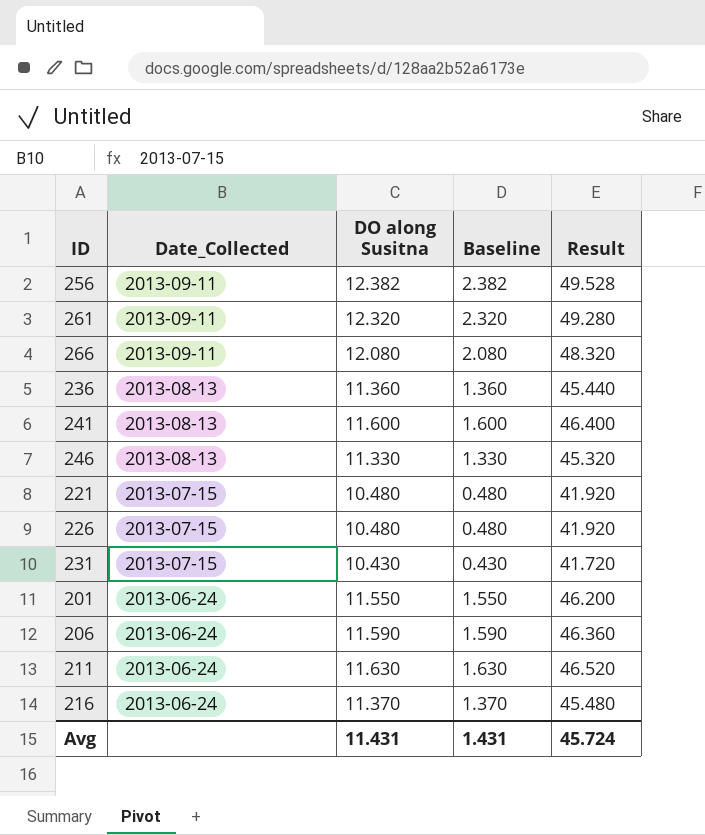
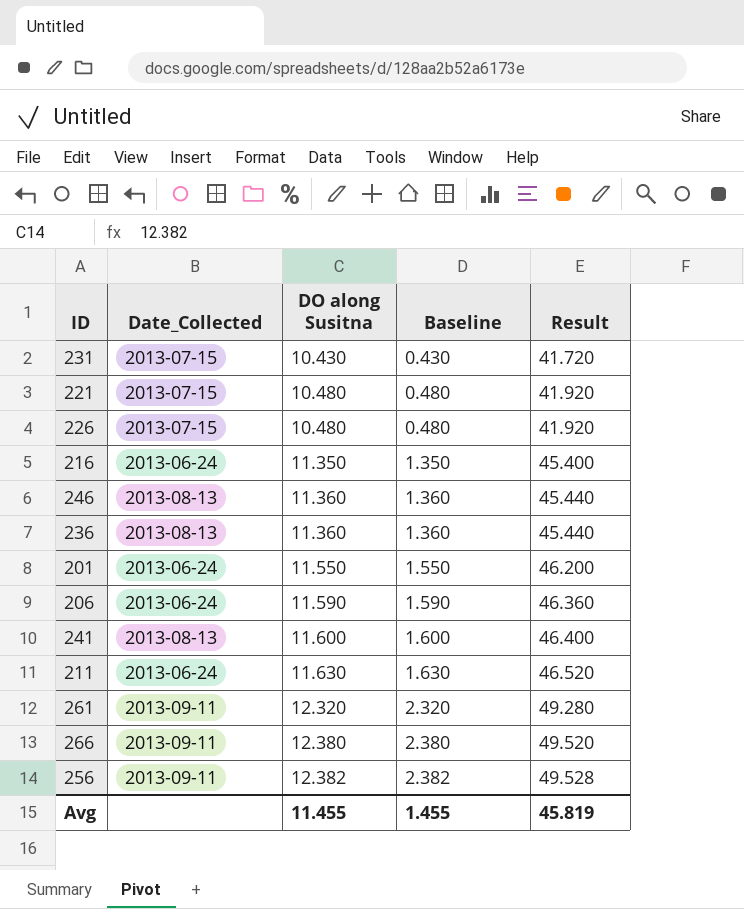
row order: Date_Collected descending -> DO along Susitna ascending
216 | DO along Susitna: 11.370 -> 11.350
216 | Baseline: 1.370 -> 1.350
216 | Result: 45.480 -> 45.400
246 | DO along Susitna: 11.330 -> 11.360
246 | Baseline: 1.330 -> 1.360
246 | Result: 45.320 -> 45.440
266 | DO along Susitna: 12.080 -> 12.380
266 | Baseline: 2.080 -> 2.380
266 | Result: 48.320 -> 49.520
Avg | DO along Susitna: 11.431 -> 11.455
Avg | Baseline: 1.431 -> 1.455
Avg | Result: 45.724 -> 45.819

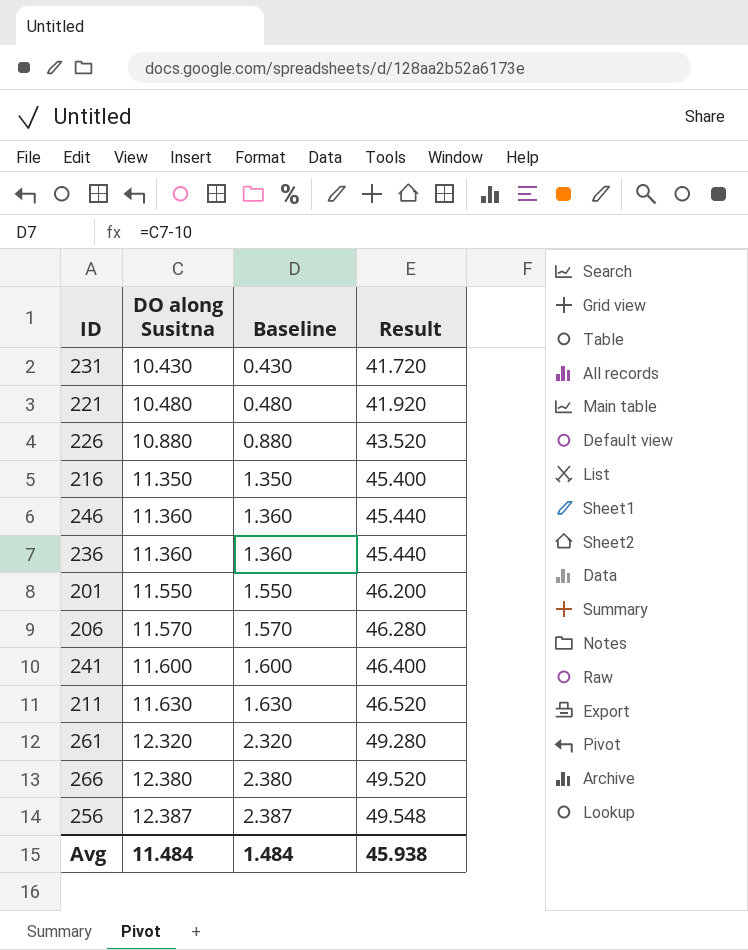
column Date_Collected | position: 2 -> none
226 | DO along Susitna: 10.480 -> 10.880
226 | Baseline: 0.480 -> 0.880
226 | Result: 41.920 -> 43.520
206 | DO along Susitna: 11.590 -> 11.570
206 | Baseline: 1.590 -> 1.570
206 | Result: 46.360 -> 46.280
256 | DO along Susitna: 12.382 -> 12.387
256 | Baseline: 2.382 -> 2.387
256 | Result: 49.528 -> 49.548
Avg | DO along Susitna: 11.455 -> 11.484
Avg | Baseline: 1.455 -> 1.484
Avg | Result: 45.819 -> 45.938

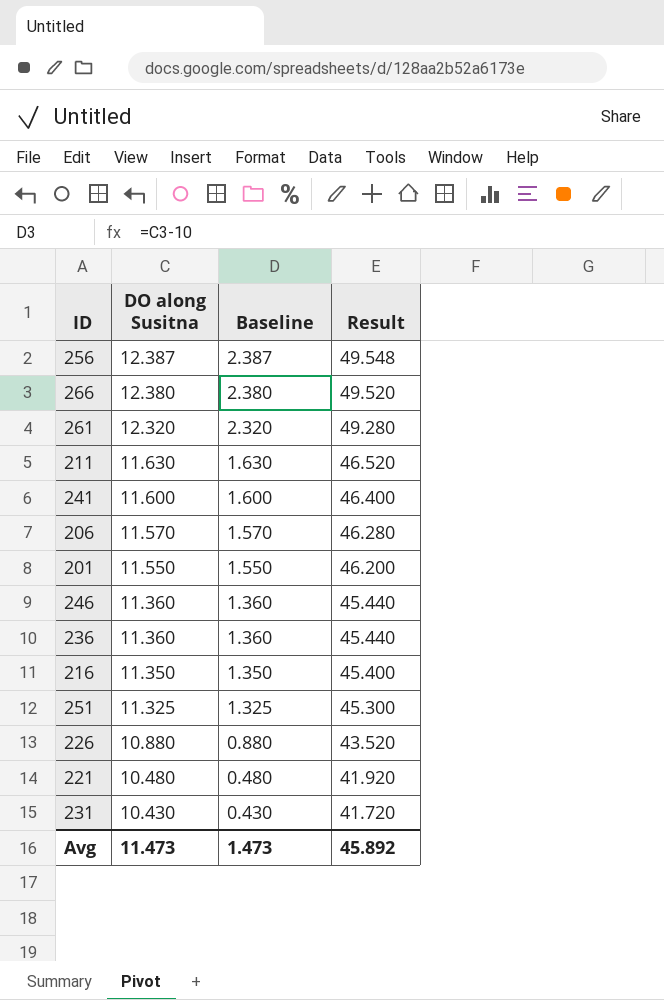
row order: DO along Susitna ascending -> DO along Susitna descending
row 251: none -> 11.325 | 1.325 | 45.300
Avg | DO along Susitna: 11.484 -> 11.473
Avg | Baseline: 1.484 -> 1.473
Avg | Result: 45.938 -> 45.892

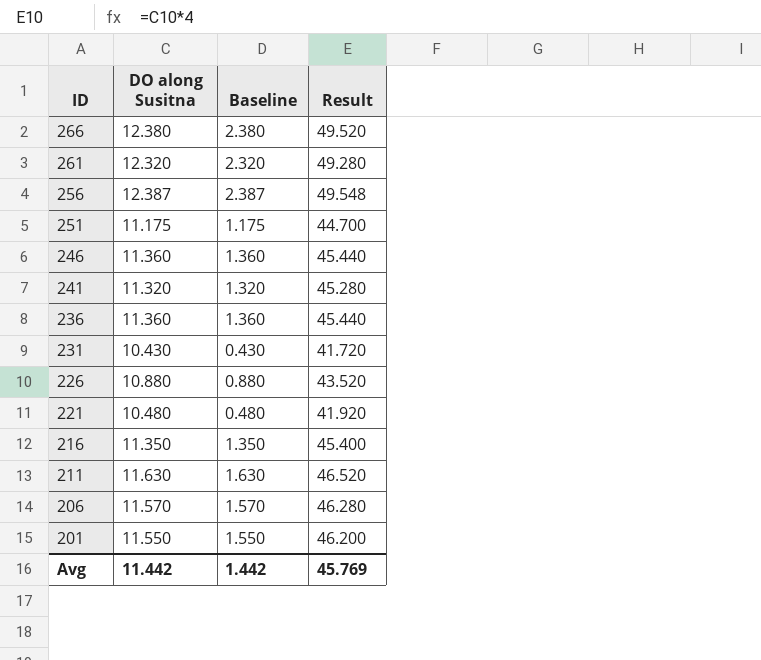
row order: DO along Susitna descending -> ID descending
251 | DO along Susitna: 11.325 -> 11.175
251 | Baseline: 1.325 -> 1.175
251 | Result: 45.300 -> 44.700
241 | DO along Susitna: 11.600 -> 11.320
241 | Baseline: 1.600 -> 1.320
241 | Result: 46.400 -> 45.280
Avg | DO along Susitna: 11.473 -> 11.442
Avg | Baseline: 1.473 -> 1.442
Avg | Result: 45.892 -> 45.769

